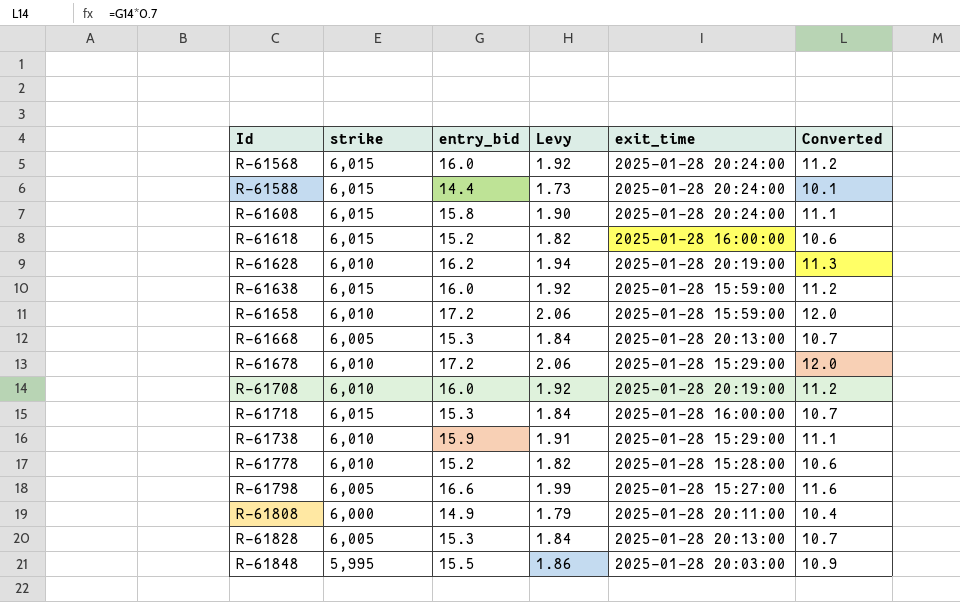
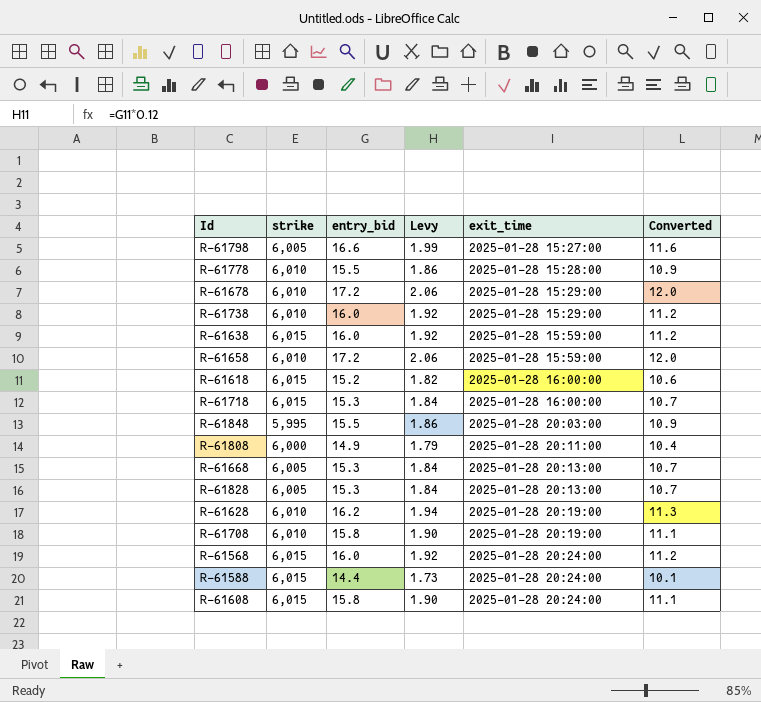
row order: Id ascending -> exit_time ascending
R-61778 | entry_bid: 15.2 -> 15.5
R-61778 | Levy: 1.82 -> 1.86
R-61778 | Converted: 10.6 -> 10.9
R-61738 | entry_bid: 15.9 -> 16.0
R-61738 | Levy: 1.91 -> 1.92
R-61738 | Converted: 11.1 -> 11.2
R-61708 | entry_bid: 16.0 -> 15.8
R-61708 | Levy: 1.92 -> 1.90
R-61708 | Converted: 11.2 -> 11.1

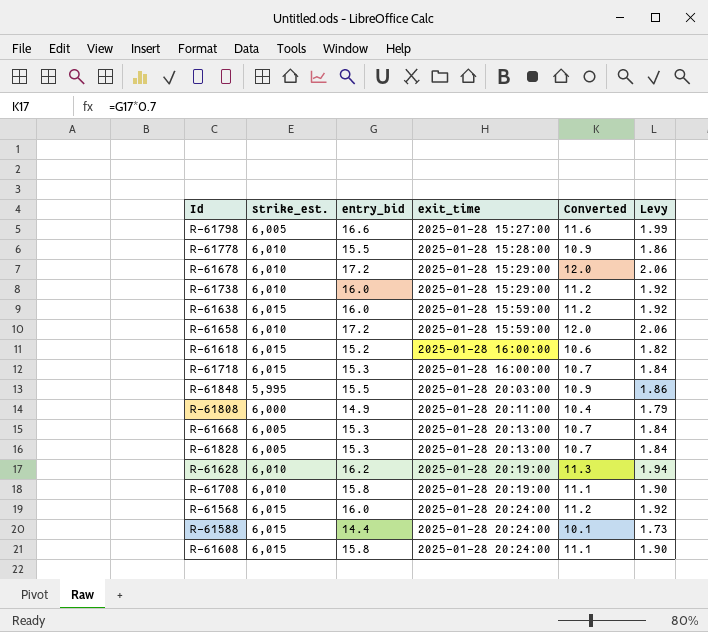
column name: strike -> strike_est.
column Levy | position: 4 -> 6

